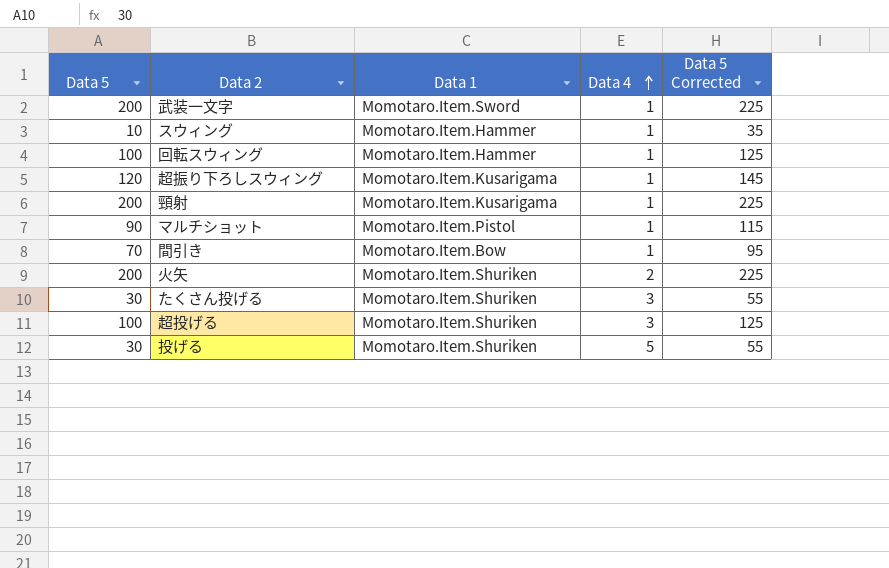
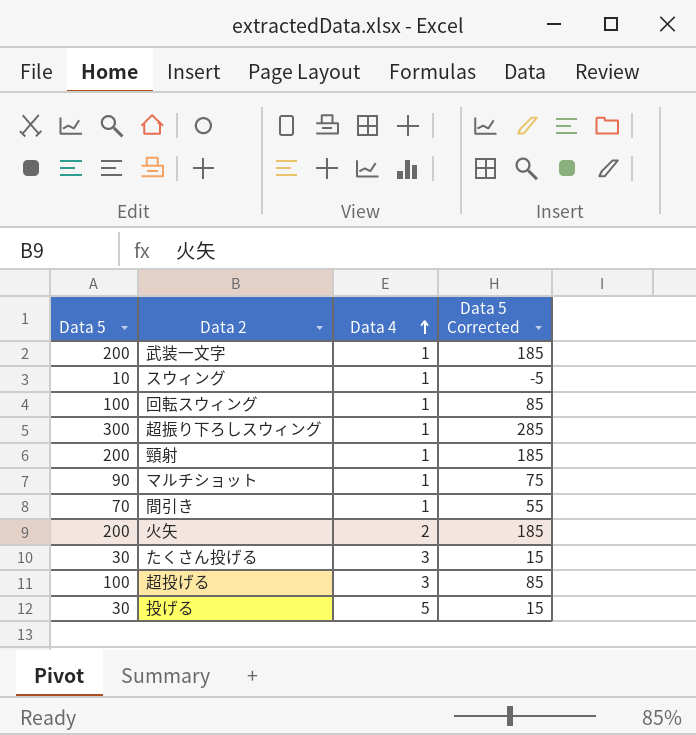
column Data 1 | position: 3 -> none
column Data 5 Corrected | formula: [Data 5] + 25 -> [Data 5] - 15
超振り下ろしスウィング | Data 5: 120 -> 300

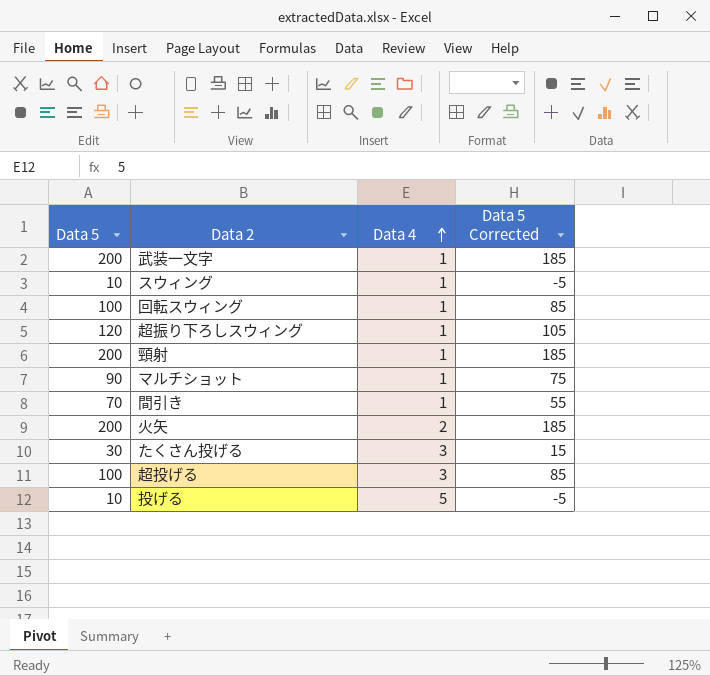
超振り下ろしスウィング | Data 5: 300 -> 120
超振り下ろしスウィング | Data 5 Corrected: 285 -> 105
投げる | Data 5: 30 -> 10
投げる | Data 5 Corrected: 15 -> -5

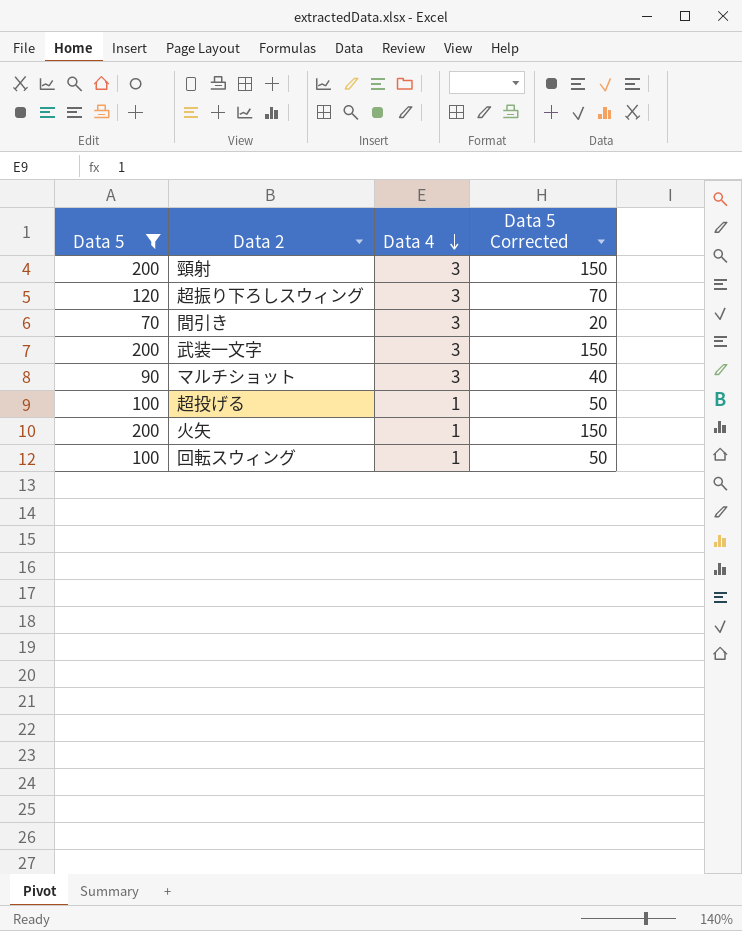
filter: none -> Data 5 >= 70
row order: Data 4 ascending -> Data 4 descending
column Data 5 Corrected | formula: [Data 5] - 15 -> [Data 5] - 50
頸射 | Data 4: 1 -> 3
超振り下ろしスウィング | Data 4: 1 -> 3
間引き | Data 4: 1 -> 3
武装一文字 | Data 4: 1 -> 3
マルチショット | Data 4: 1 -> 3
超投げる | Data 4: 3 -> 1
火矢 | Data 4: 2 -> 1

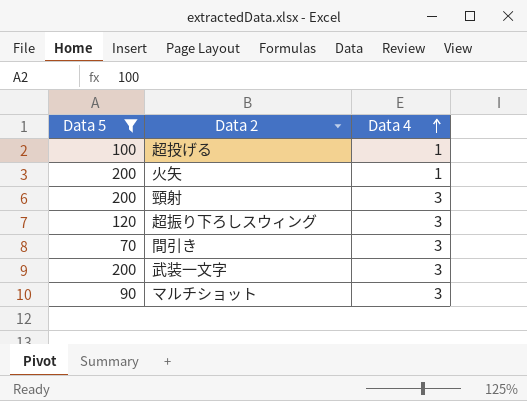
row order: Data 4 descending -> Data 4 ascending
column Data 5 Corrected | formula: [Data 5] - 50 -> none
row 回転スウィング: 100 | 1 | 50 -> none

